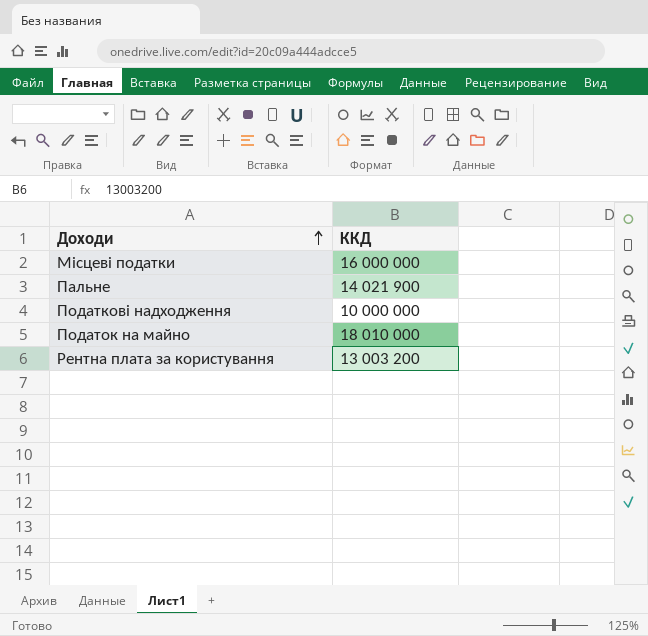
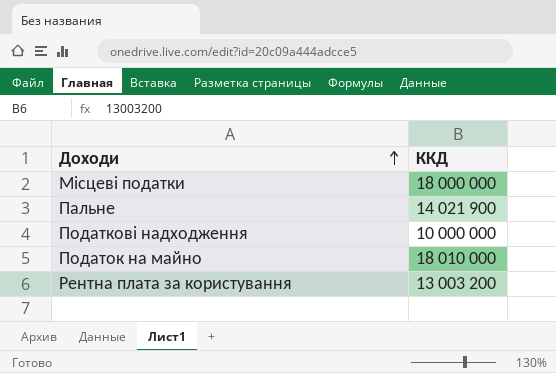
Місцеві податки | ККД: 16 000 000 -> 18 000 000

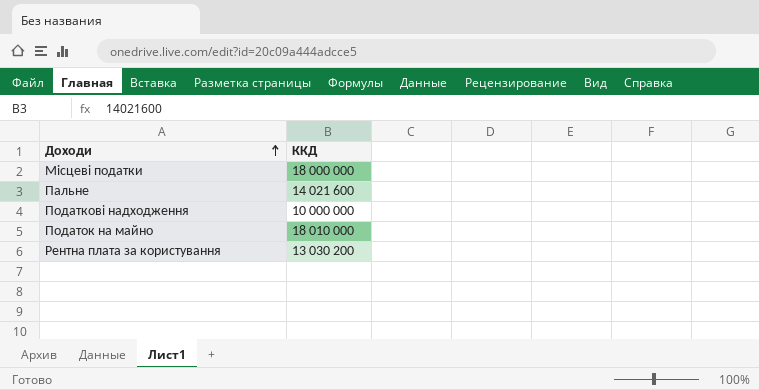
Пальне | ККД: 14 021 900 -> 14 021 600
Рентна плата за користування | ККД: 13 003 200 -> 13 030 200

